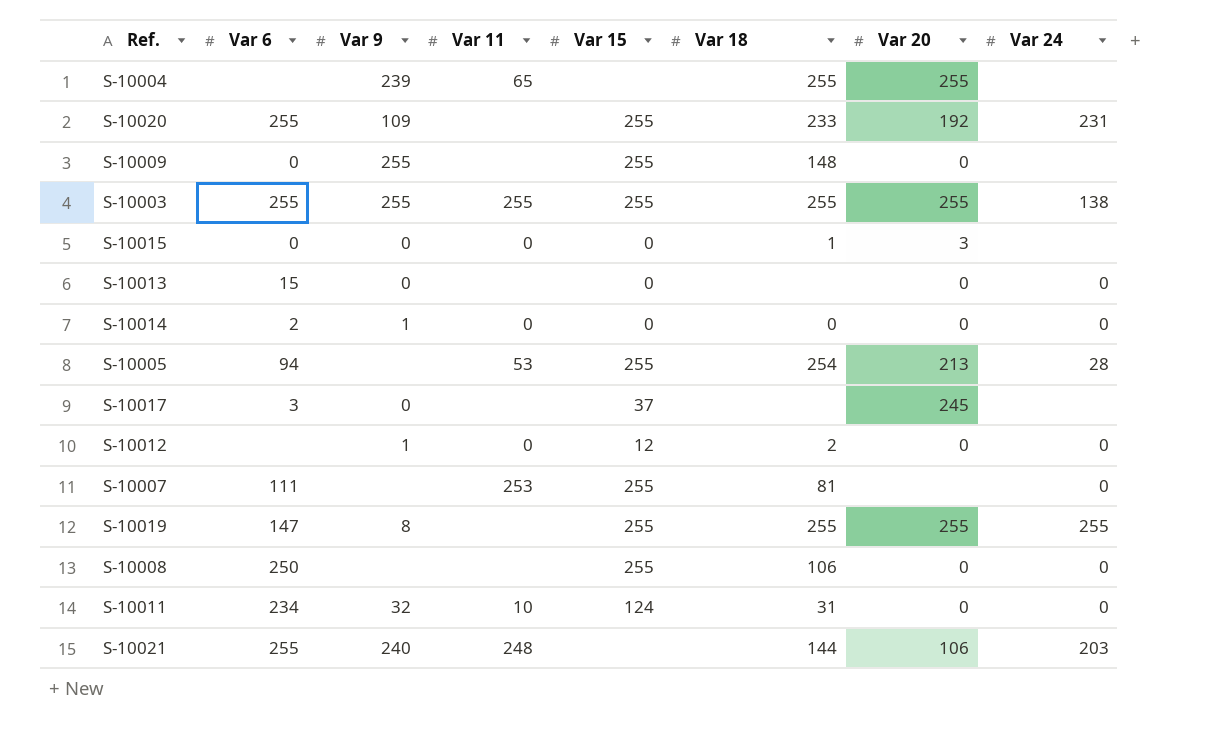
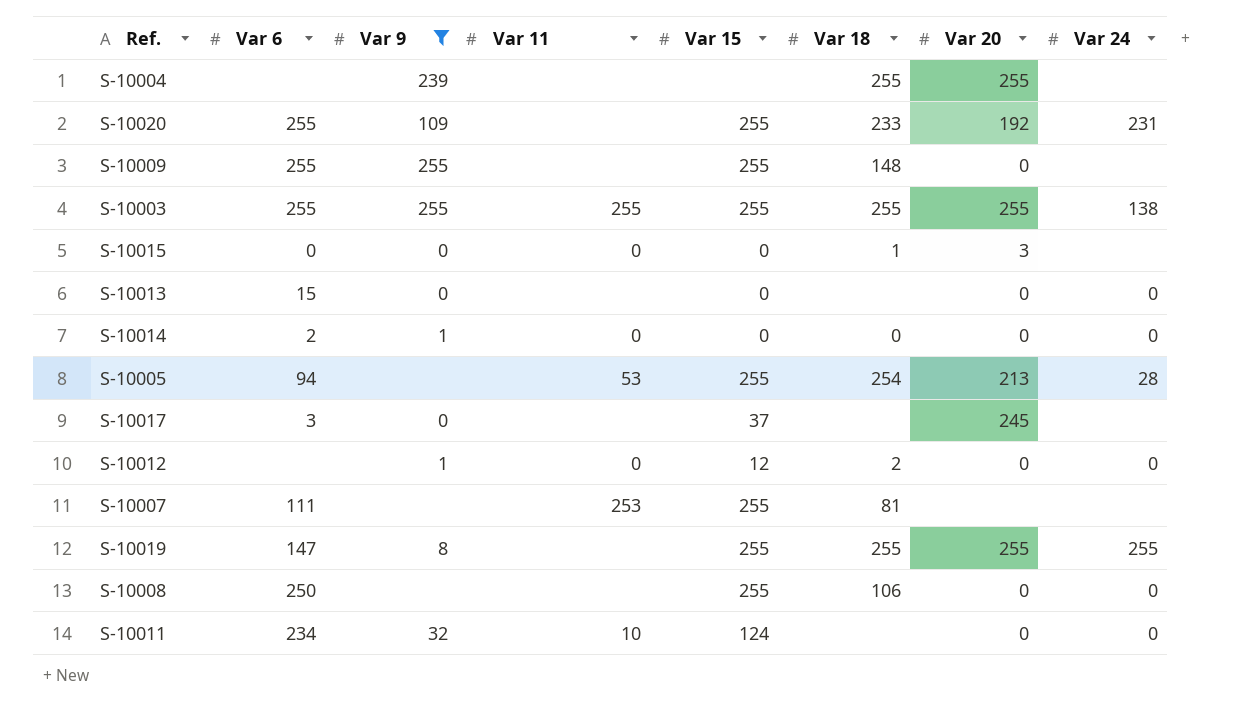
filter: none -> Var 9 != 240
S-10004 | Var 11: 65 -> none
S-10009 | Var 6: 0 -> 255
S-10007 | Var 24: 0 -> none
S-10011 | Var 18: 31 -> none

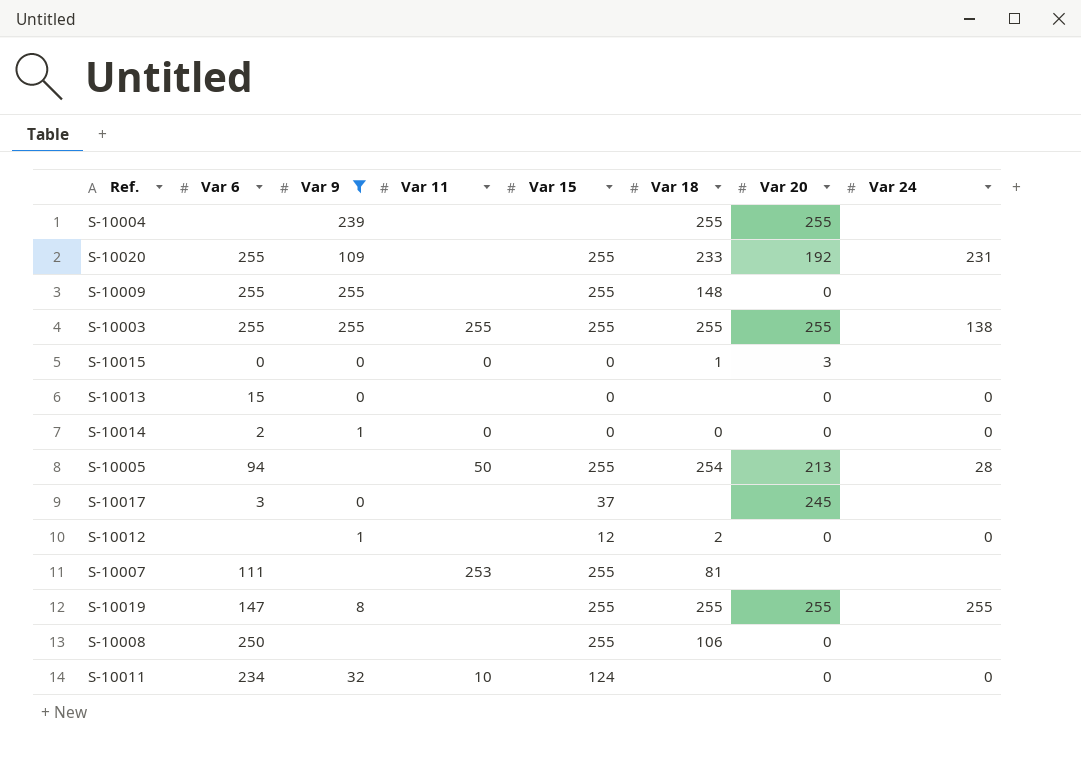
S-10005 | Var 11: 53 -> 50
S-10012 | Var 11: 0 -> none
S-10008 | Var 24: 0 -> none

